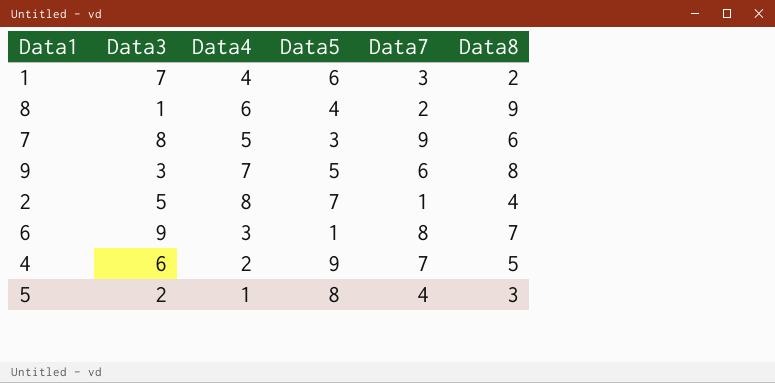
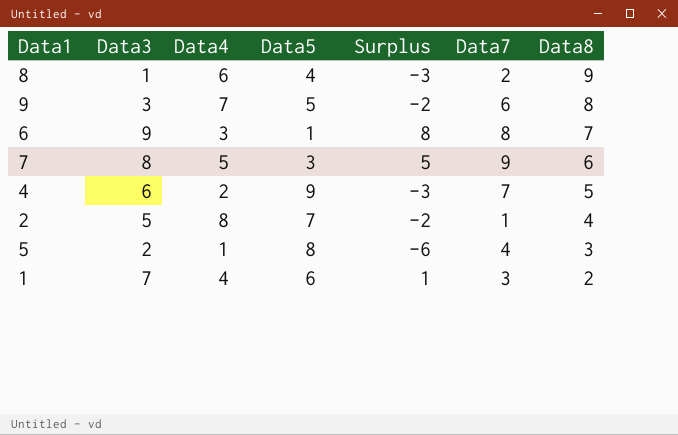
row order: none -> Data8 descending
column Surplus | formula: none -> [Data3] - [Data5]

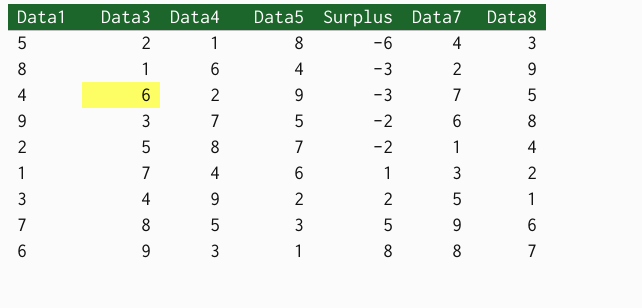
row order: Data8 descending -> Surplus ascending
row 3: none -> 4 | 9 | 2 | 2 | 5 | 1

